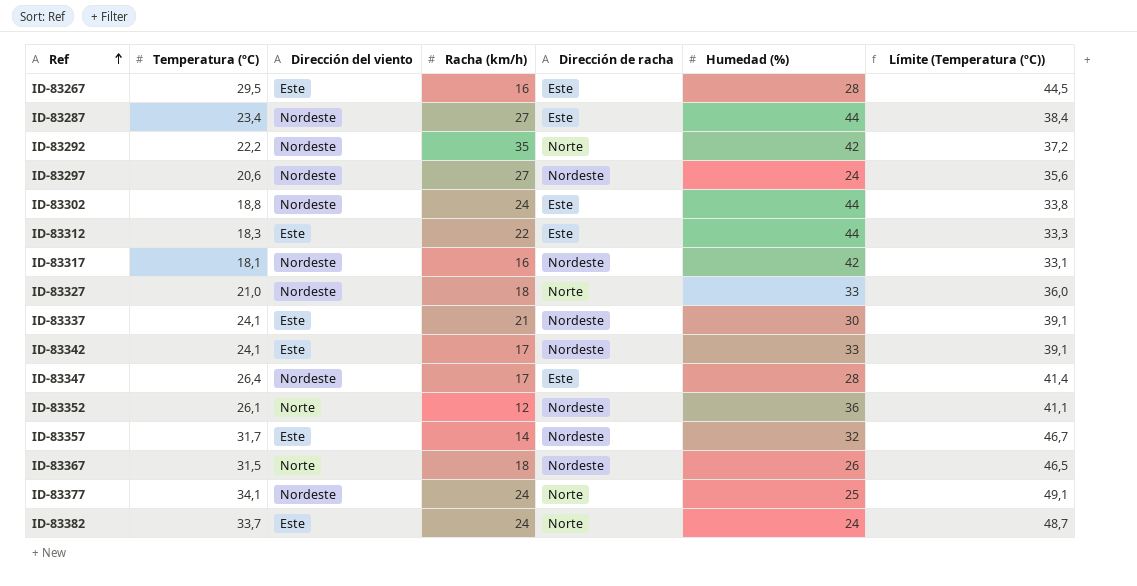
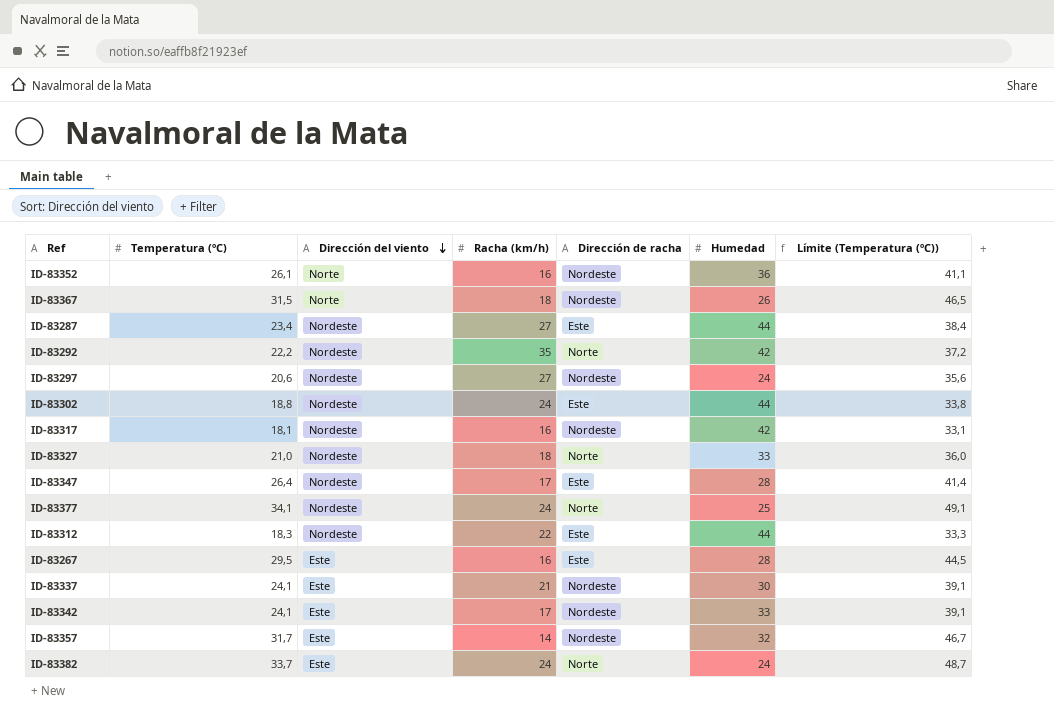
row order: Ref ascending -> Dirección del viento descending
column name: Humedad (%) -> Humedad
ID-83352 | Racha (km/h): 12 -> 16
ID-83312 | Dirección del viento: Este -> Nordeste

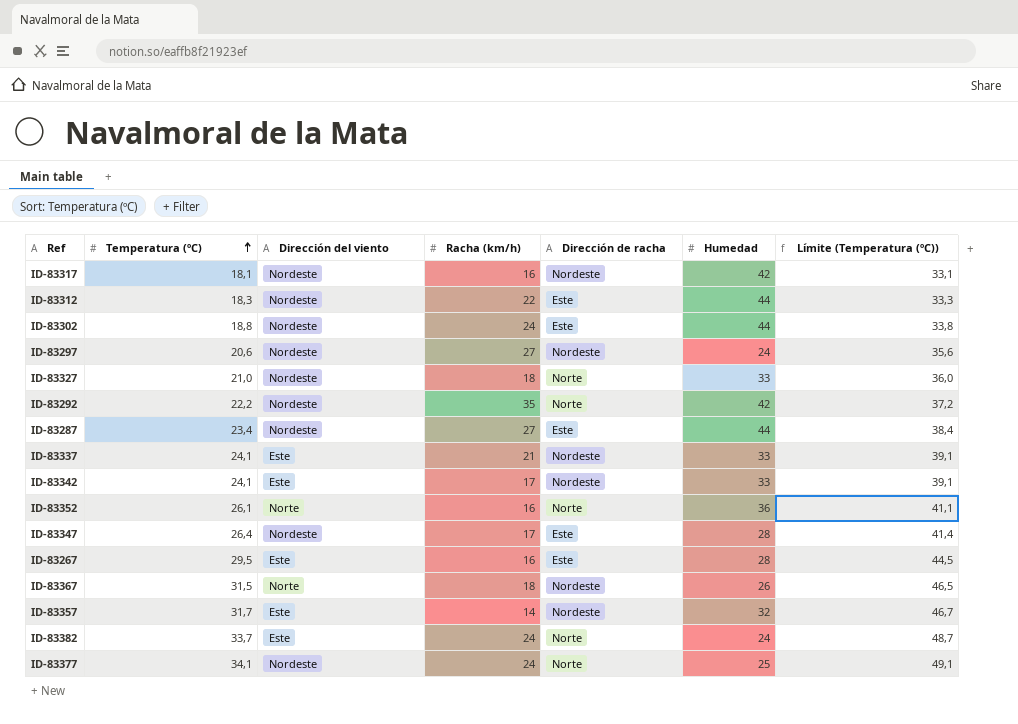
row order: Dirección del viento descending -> Temperatura (ºC) ascending
ID-83337 | Humedad: 30 -> 33
ID-83352 | Dirección de racha: Nordeste -> Norte

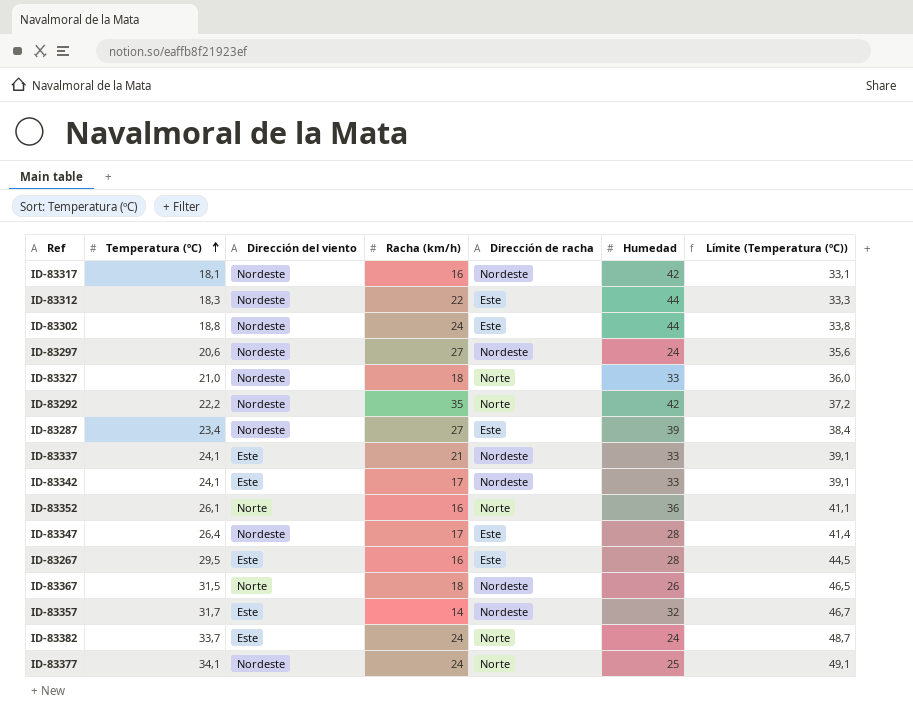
ID-83287 | Humedad: 44 -> 39

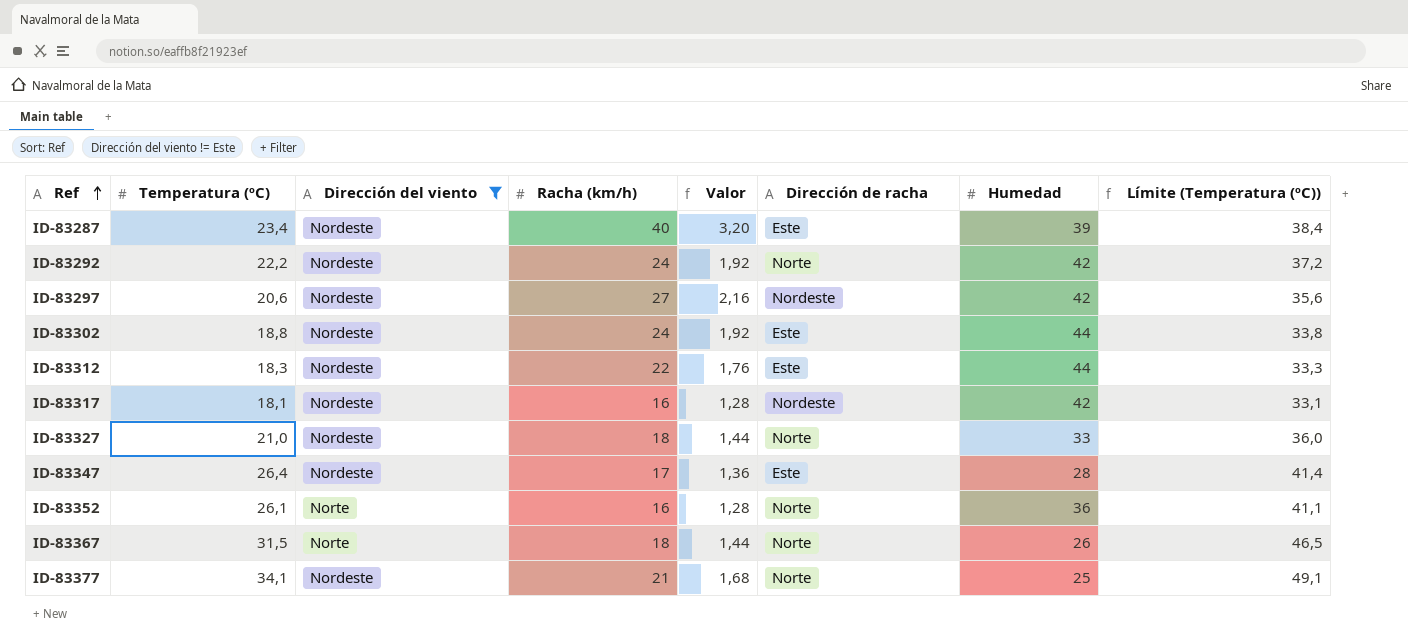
filter: none -> Dirección del viento != Este
row order: Temperatura (ºC) ascending -> Ref ascending
column Valor | formula: none -> [Racha (km/h)] * 0,08
ID-83287 | Racha (km/h): 27 -> 40
ID-83292 | Racha (km/h): 35 -> 24
ID-83297 | Humedad: 24 -> 42
ID-83367 | Dirección de racha: Nordeste -> Norte
ID-83377 | Racha (km/h): 24 -> 21

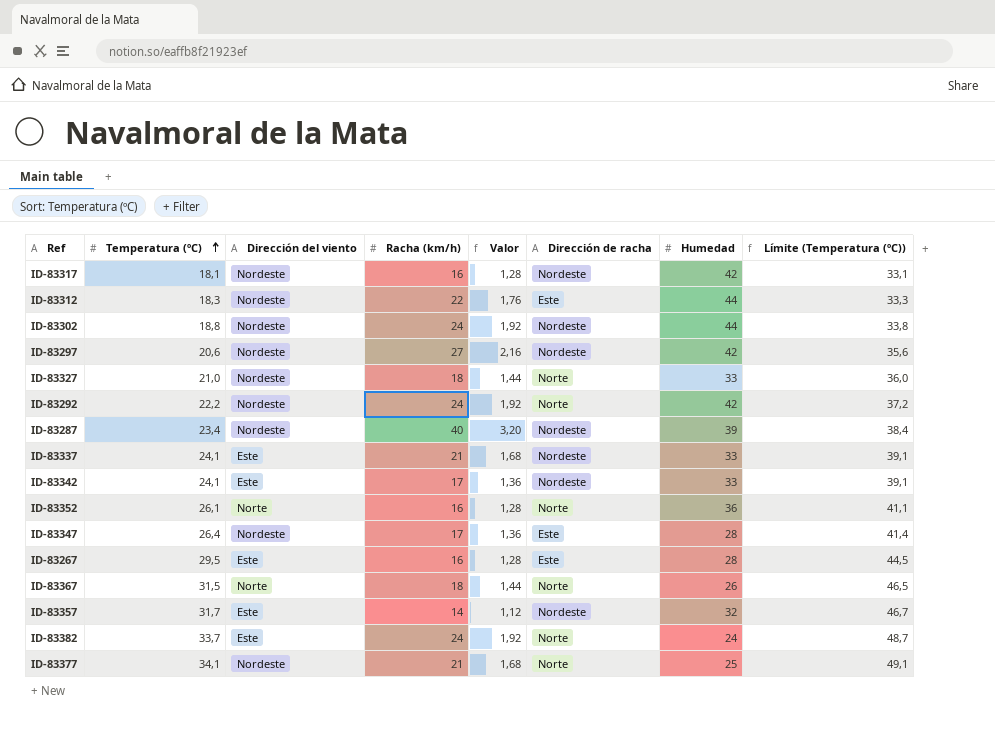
filter: Dirección del viento != Este -> none
row order: Ref ascending -> Temperatura (ºC) ascending
ID-83302 | Dirección de racha: Este -> Nordeste
ID-83287 | Dirección de racha: Este -> Nordeste

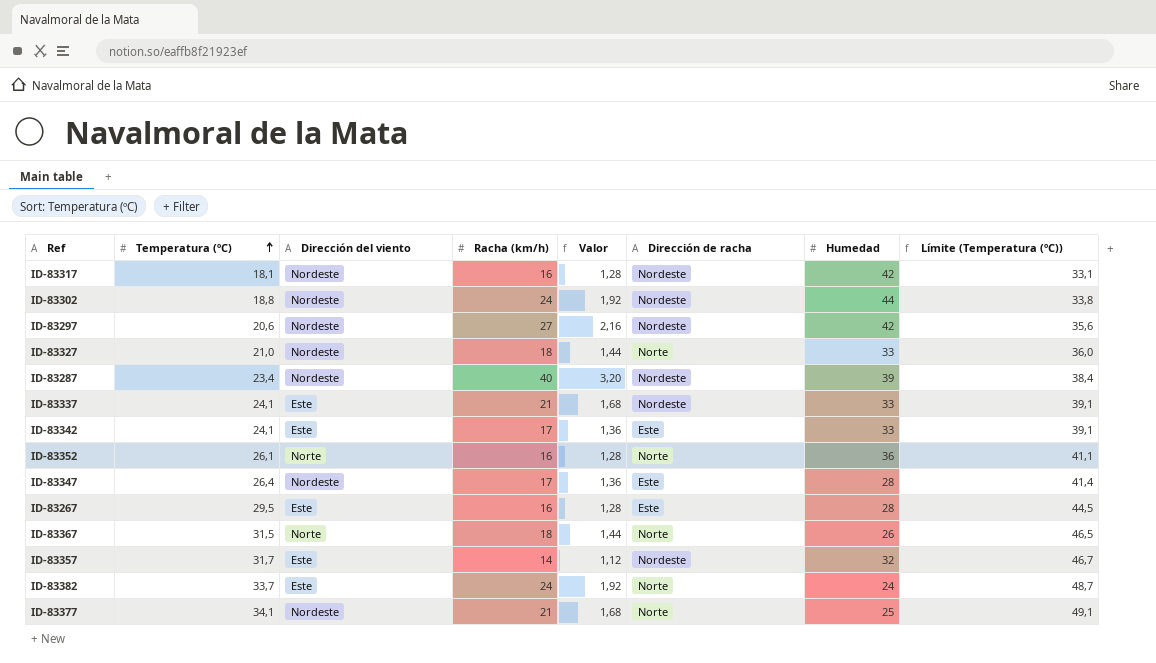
row ID-83312: 18,3 | Nordeste | 22 | 1,76 | Este | 44 | 33,3 -> none
row ID-83292: 22,2 | Nordeste | 24 | 1,92 | Norte | 42 | 37,2 -> none
ID-83342 | Dirección de racha: Nordeste -> Este

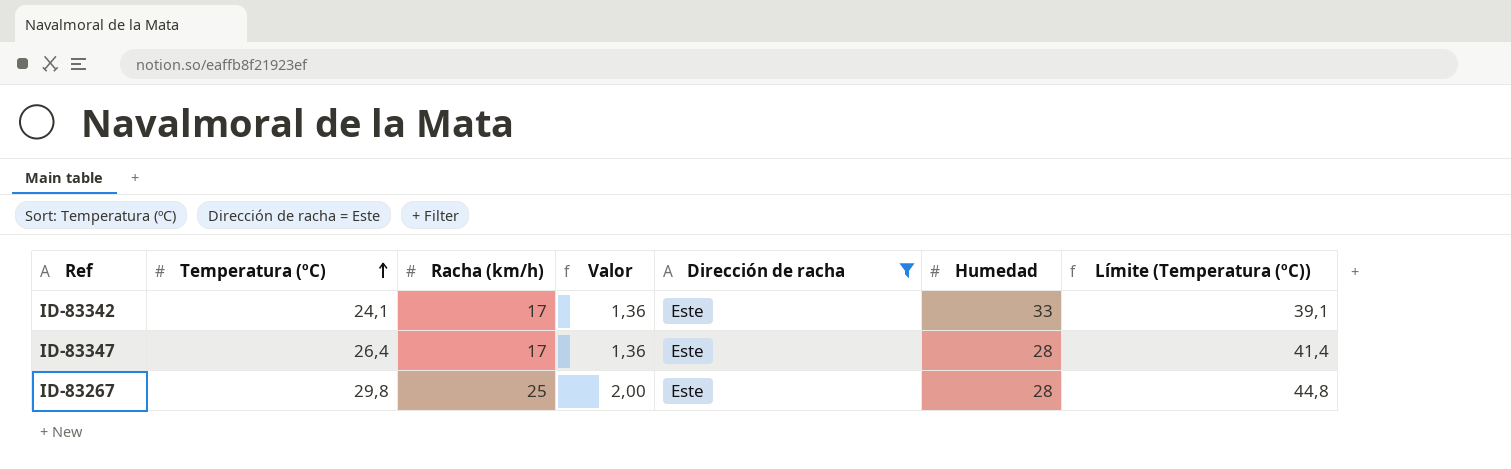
filter: none -> Dirección de racha = Este
column Dirección del viento | position: 3 -> none
ID-83267 | Temperatura (ºC): 29,5 -> 29,8
ID-83267 | Racha (km/h): 16 -> 25
ID-83267 | Valor: 1,28 -> 2,00
ID-83267 | Límite (Temperatura (ºC)): 44,5 -> 44,8

